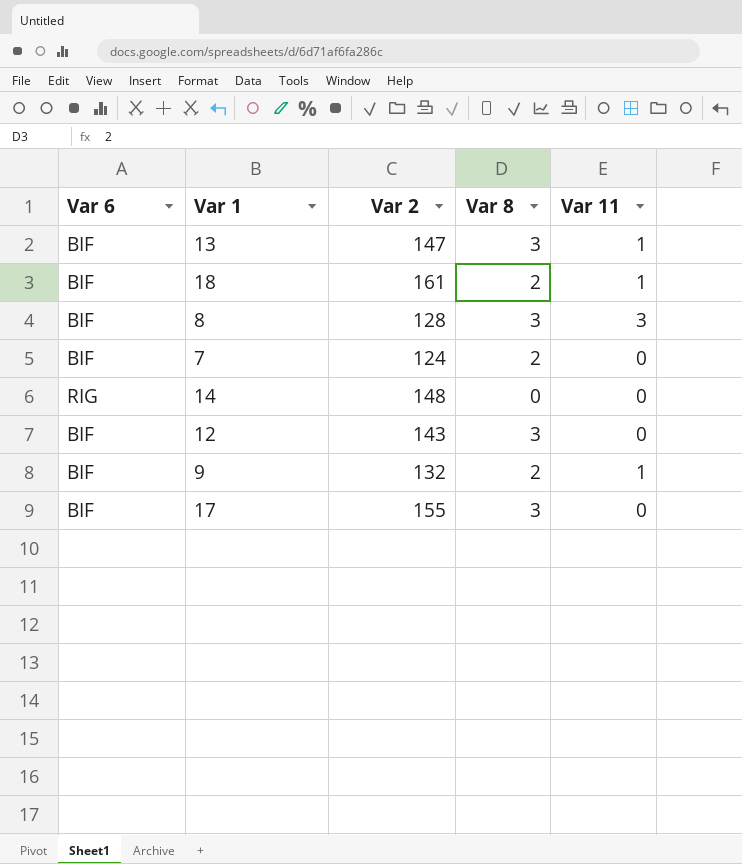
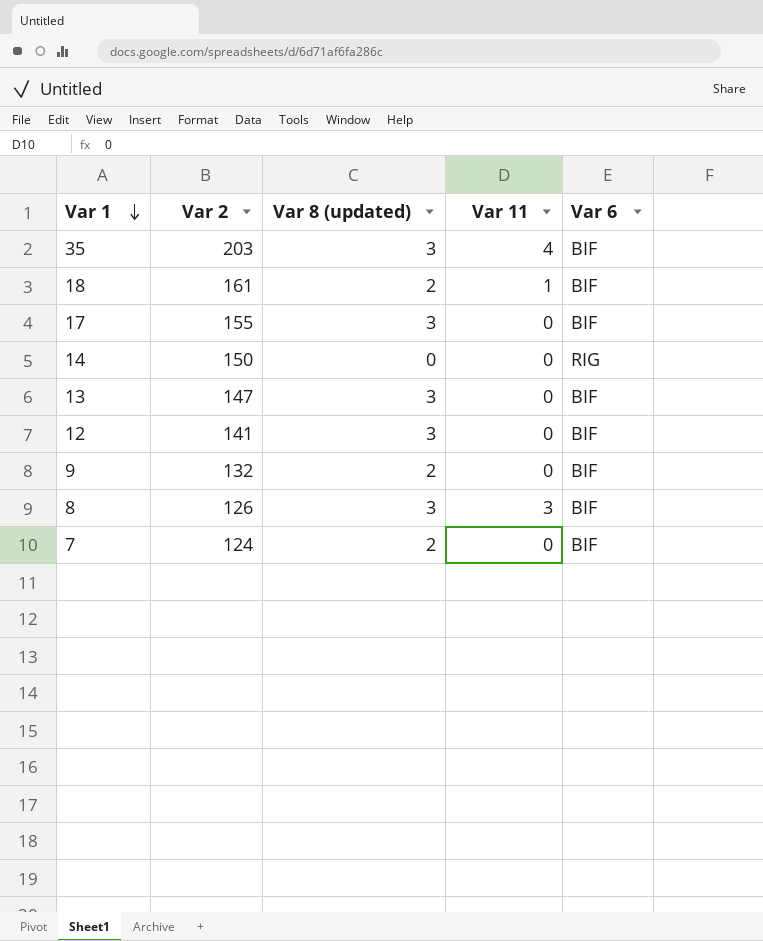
row order: none -> Var 1 descending
column name: Var 8 -> Var 8 (updated)
column Var 6 | position: 1 -> 5
row 35: none -> 203 | 3 | 4 | BIF
14 | Var 2: 148 -> 150
13 | Var 11: 1 -> 0
12 | Var 2: 143 -> 141
9 | Var 11: 1 -> 0
8 | Var 2: 128 -> 126

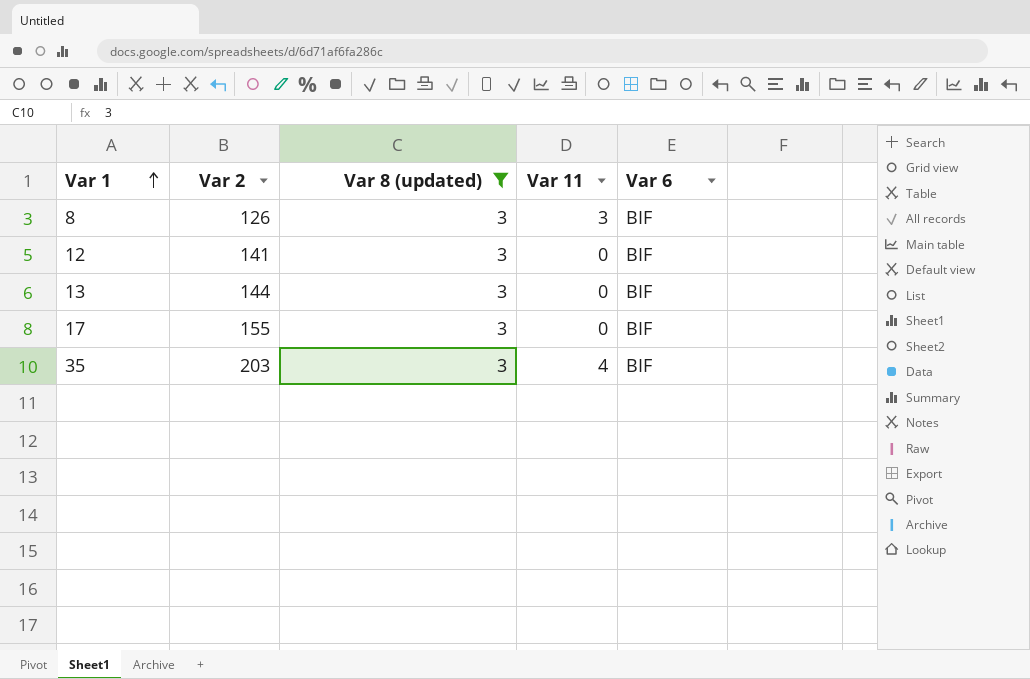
filter: none -> Var 8 (updated) = 3
row order: Var 1 descending -> Var 1 ascending
13 | Var 2: 147 -> 144

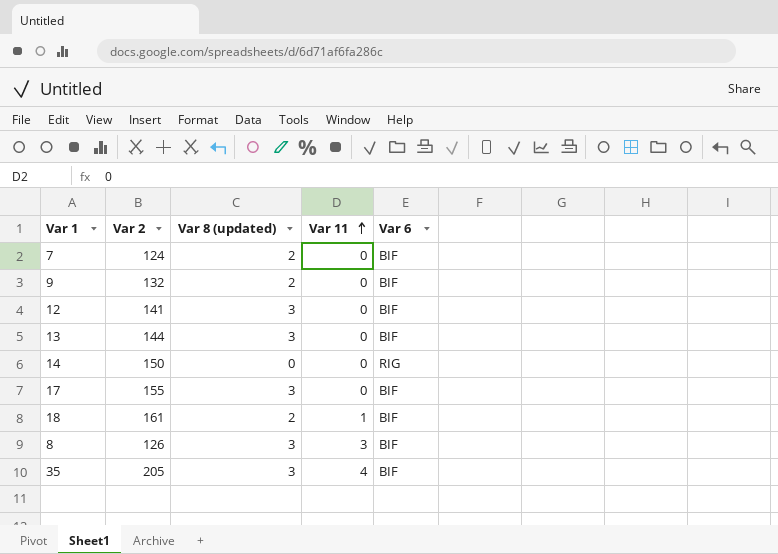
filter: Var 8 (updated) = 3 -> none
row order: Var 1 ascending -> Var 11 ascending
35 | Var 2: 203 -> 205

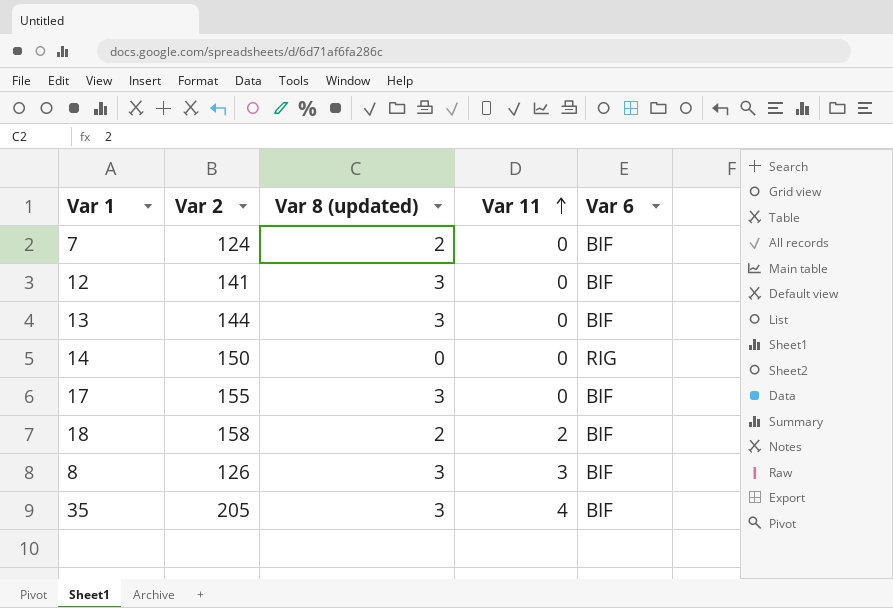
row 9: 132 | 2 | 0 | BIF -> none
18 | Var 2: 161 -> 158
18 | Var 11: 1 -> 2

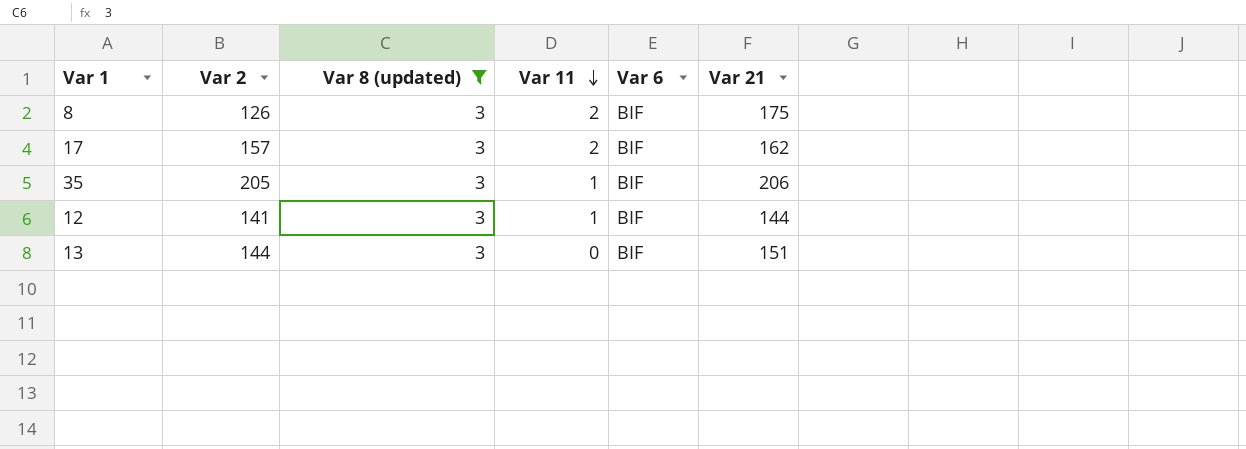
filter: none -> Var 8 (updated) = 3
row order: Var 11 ascending -> Var 11 descending
column Var 21 | position: none -> 6
8 | Var 11: 3 -> 2
17 | Var 2: 155 -> 157
17 | Var 11: 0 -> 2
35 | Var 11: 4 -> 1
12 | Var 11: 0 -> 1

